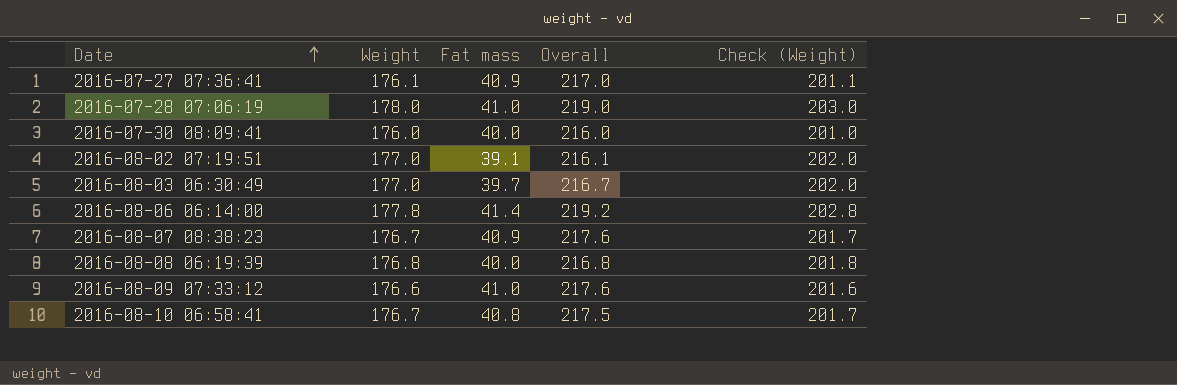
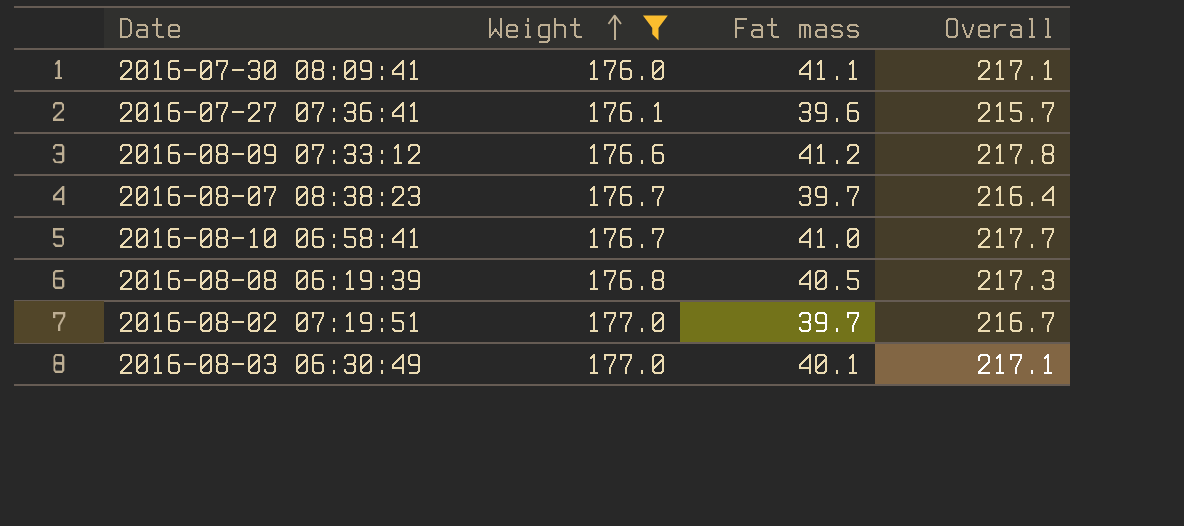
filter: none -> Weight <= 177.0
row order: Date ascending -> Weight ascending
column Check (Weight) | formula: [Weight] + 25 -> none
2016-07-30 08:09:41 | Fat mass: 40.0 -> 41.1
2016-07-30 08:09:41 | Overall: 216.0 -> 217.1
2016-07-27 07:36:41 | Fat mass: 40.9 -> 39.6
2016-07-27 07:36:41 | Overall: 217.0 -> 215.7
2016-08-09 07:33:12 | Fat mass: 41.0 -> 41.2
2016-08-09 07:33:12 | Overall: 217.6 -> 217.8
2016-08-07 08:38:23 | Fat mass: 40.9 -> 39.7
2016-08-07 08:38:23 | Overall: 217.6 -> 216.4
2016-08-10 06:58:41 | Fat mass: 40.8 -> 41.0
2016-08-10 06:58:41 | Overall: 217.5 -> 217.7
2016-08-08 06:19:39 | Fat mass: 40.0 -> 40.5
2016-08-08 06:19:39 | Overall: 216.8 -> 217.3
2016-08-02 07:19:51 | Fat mass: 39.1 -> 39.7
2016-08-02 07:19:51 | Overall: 216.1 -> 216.7
2016-08-03 06:30:49 | Fat mass: 39.7 -> 40.1
2016-08-03 06:30:49 | Overall: 216.7 -> 217.1

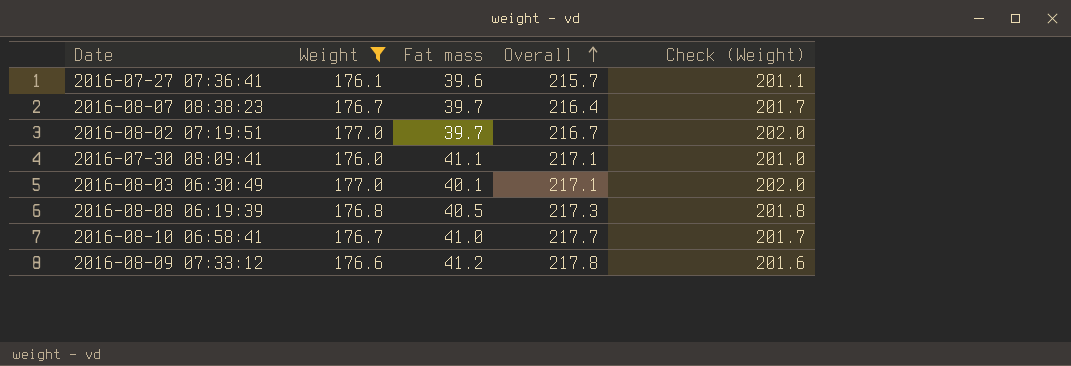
row order: Weight ascending -> Overall ascending
column Check (Weight) | formula: none -> [Weight] + 25

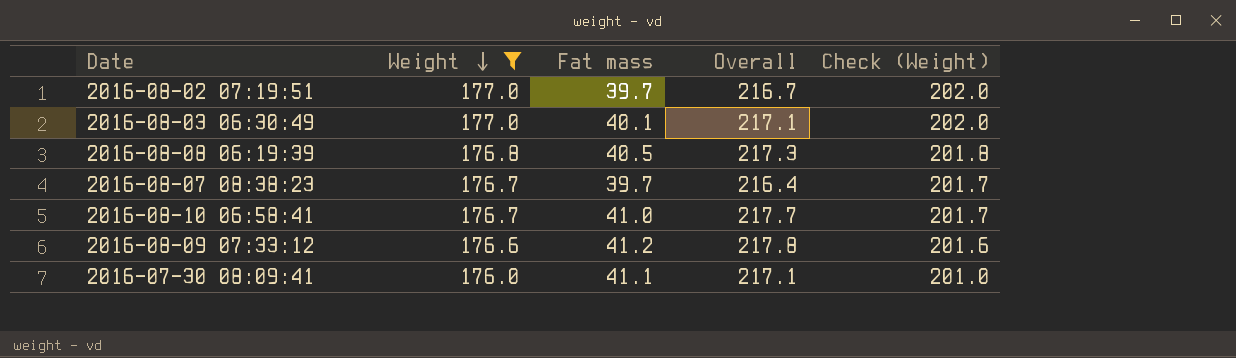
row order: Overall ascending -> Weight descending
row 2016-07-27 07:36:41: 176.1 | 39.6 | 215.7 | 201.1 -> none

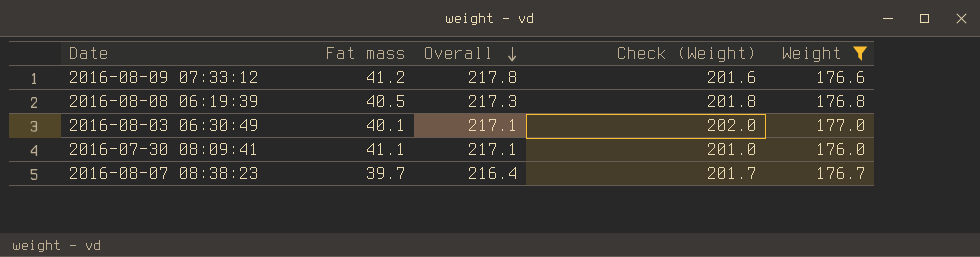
row order: Weight descending -> Overall descending
column Weight | position: 2 -> 5
row 2016-08-02 07:19:51: 177.0 | 39.7 | 216.7 | 202.0 -> none
row 2016-08-10 06:58:41: 176.7 | 41.0 | 217.7 | 201.7 -> none

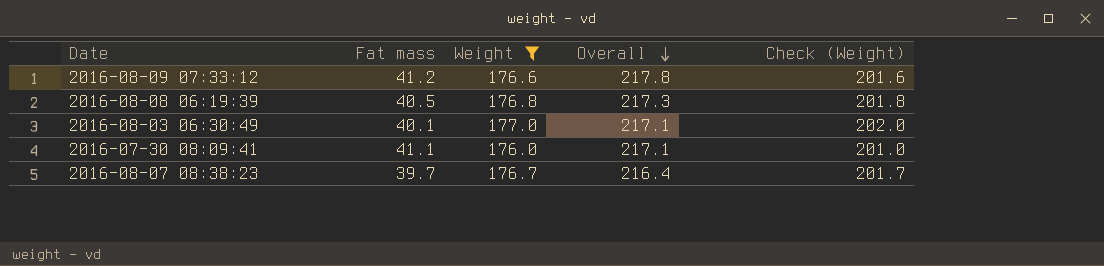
column Weight | position: 5 -> 3

